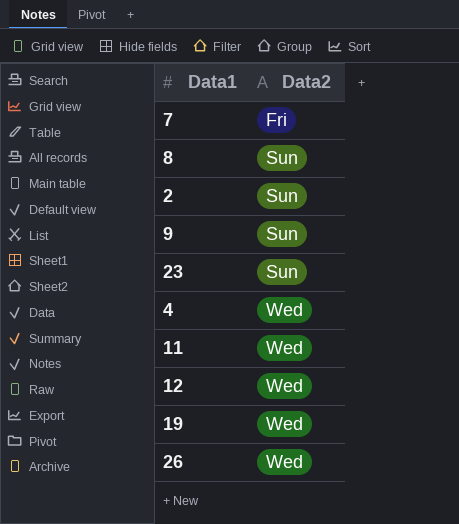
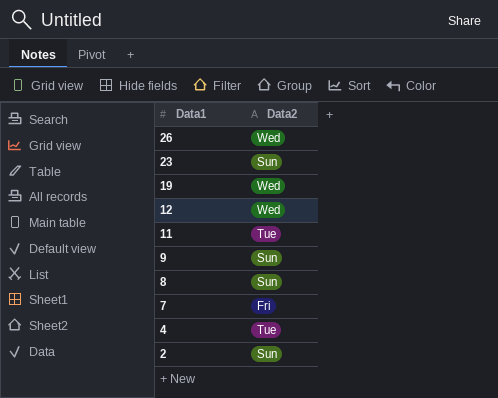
row order: Data2 ascending -> Data1 descending
11 | Data2: Wed -> Tue
4 | Data2: Wed -> Tue

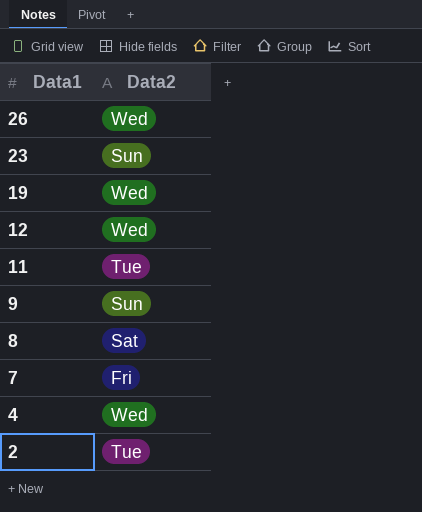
8 | Data2: Sun -> Sat
4 | Data2: Tue -> Wed
2 | Data2: Sun -> Tue

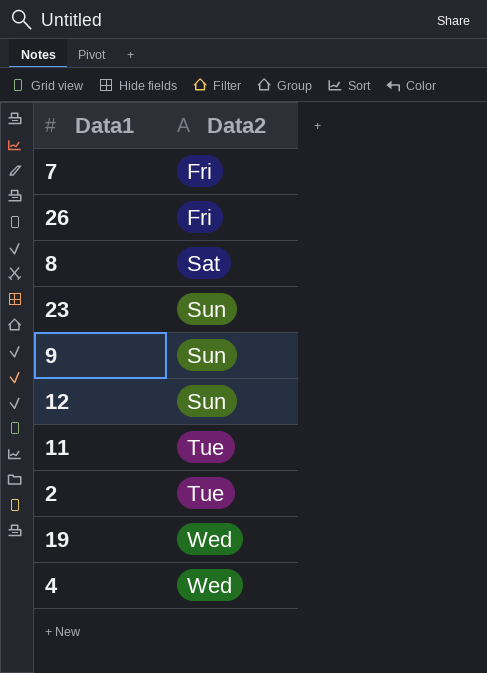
row order: Data1 descending -> Data2 ascending
26 | Data2: Wed -> Fri
12 | Data2: Wed -> Sun

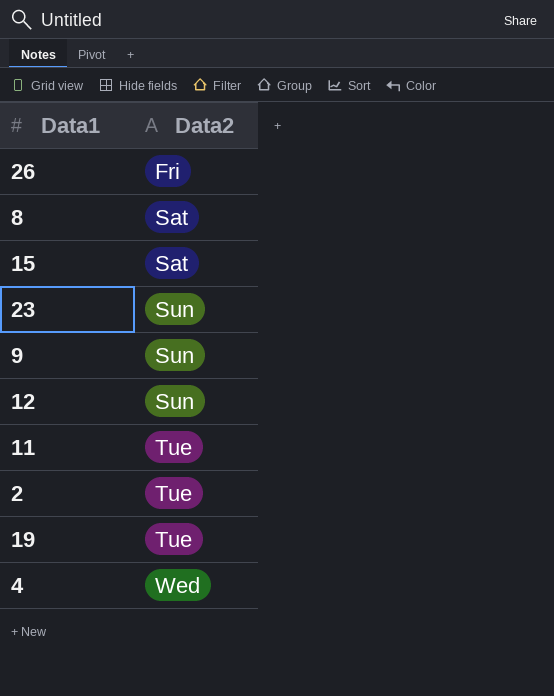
row 7: Fri -> none
row 15: none -> Sat
19 | Data2: Wed -> Tue

